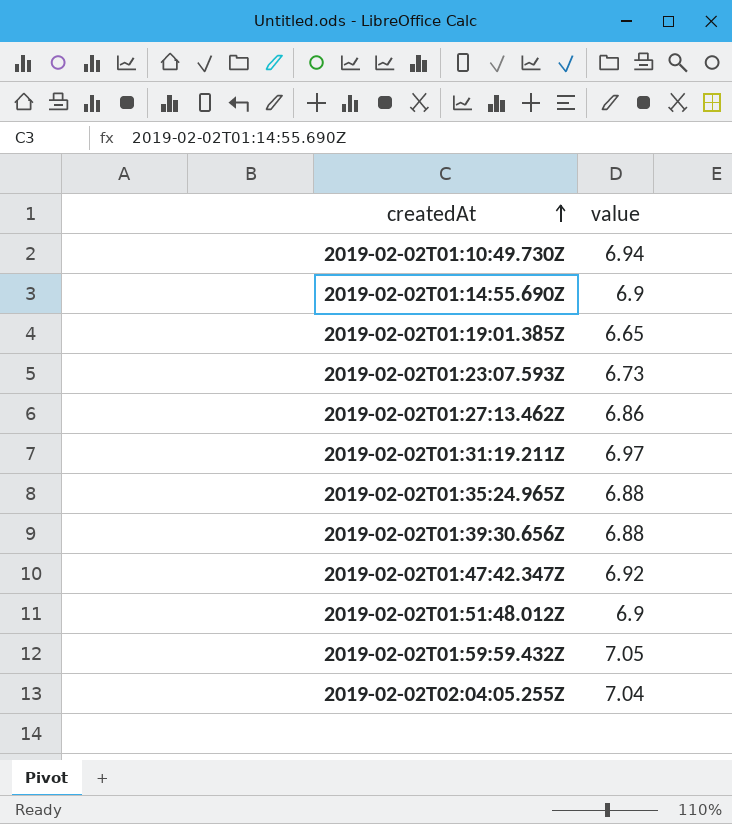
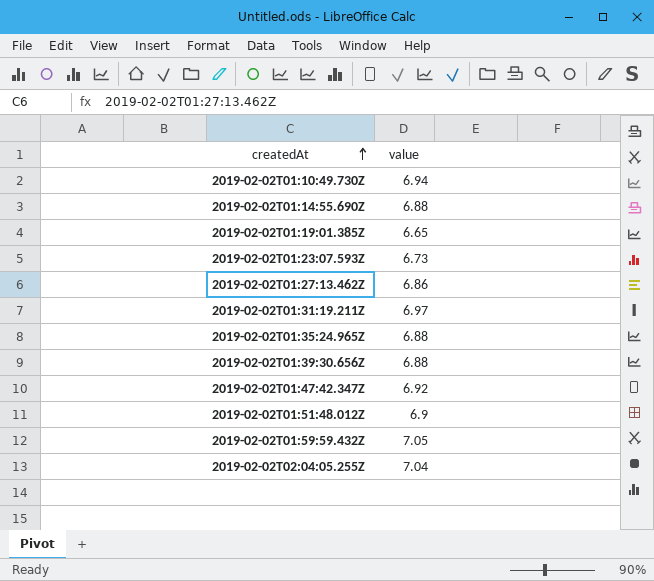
2019-02-02T01:14:55.690Z | value: 6.9 -> 6.88

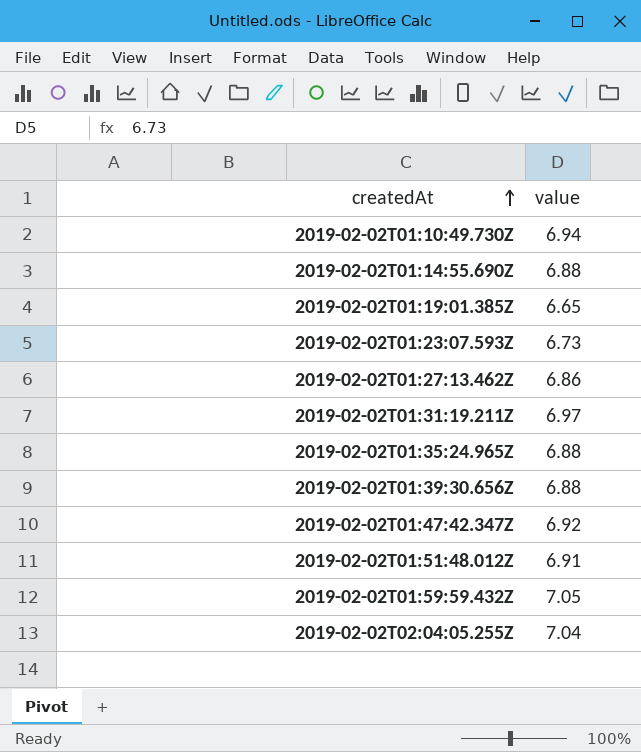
2019-02-02T01:51:48.012Z | value: 6.9 -> 6.91

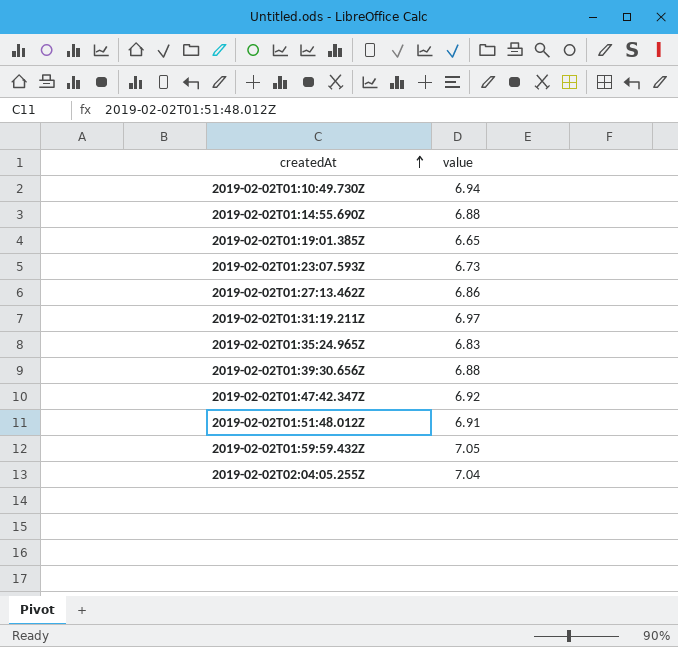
2019-02-02T01:35:24.965Z | value: 6.88 -> 6.83

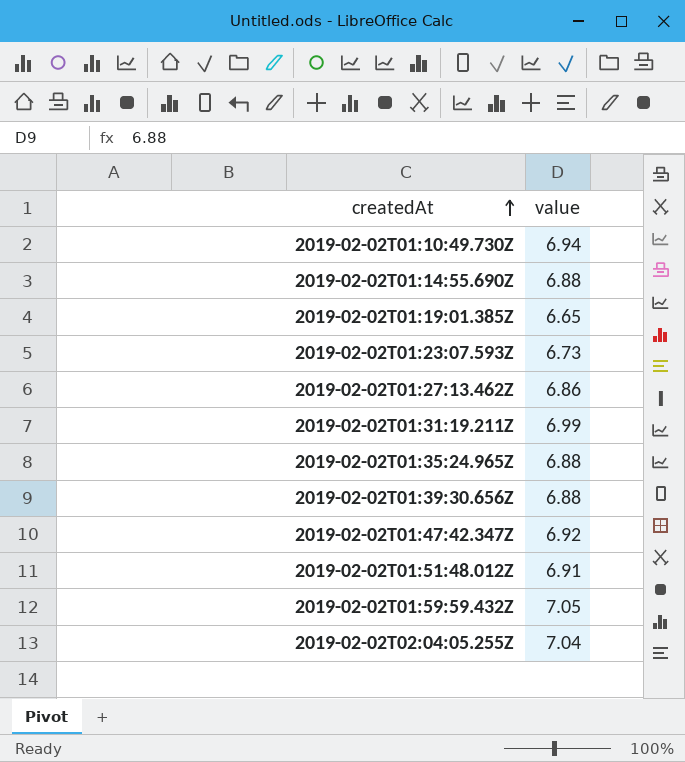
2019-02-02T01:31:19.211Z | value: 6.97 -> 6.99
2019-02-02T01:35:24.965Z | value: 6.83 -> 6.88

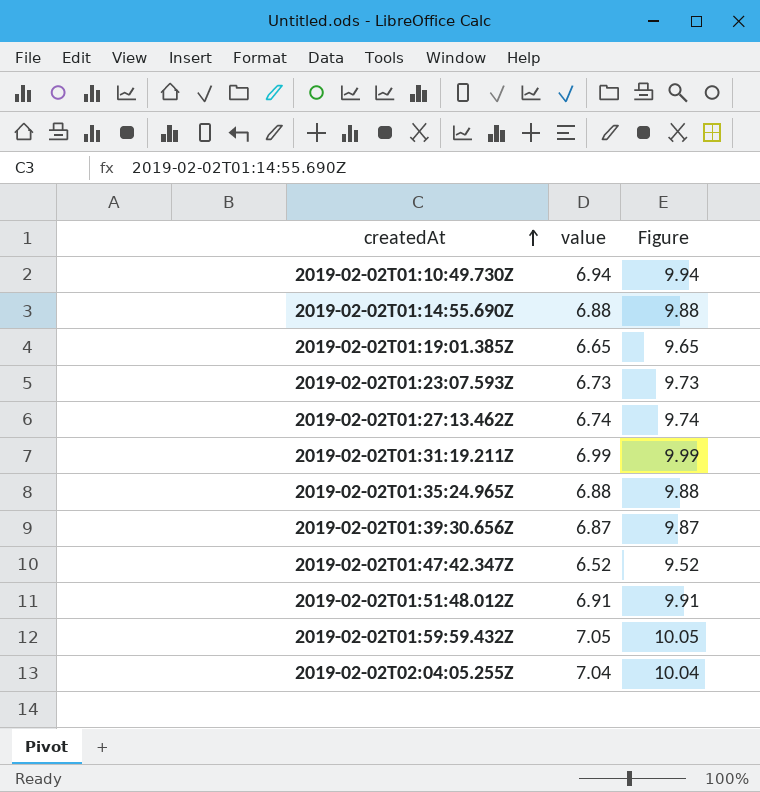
column Figure | formula: none -> [value] + 3
2019-02-02T01:27:13.462Z | value: 6.86 -> 6.74
2019-02-02T01:39:30.656Z | value: 6.88 -> 6.87
2019-02-02T01:47:42.347Z | value: 6.92 -> 6.52

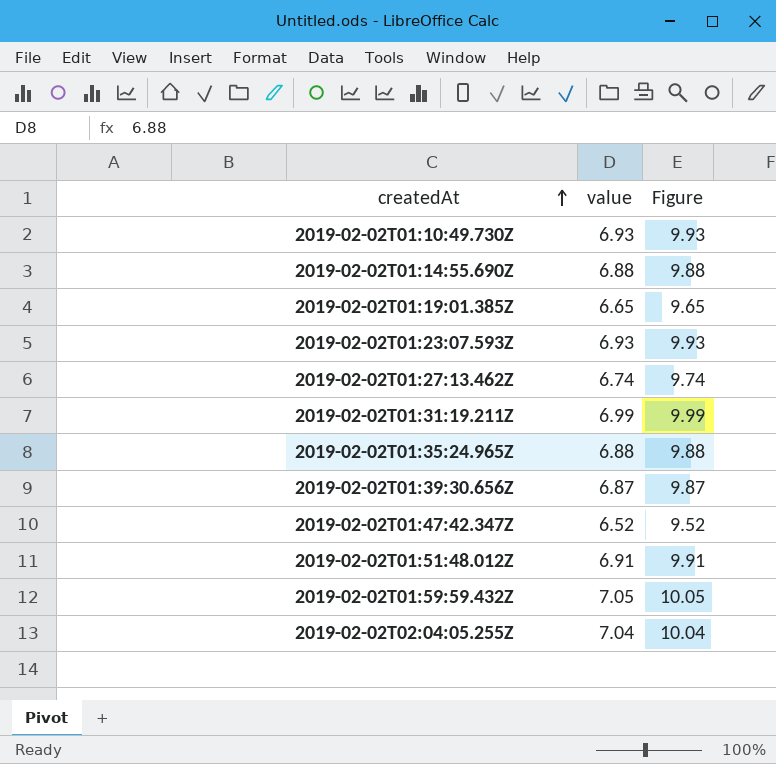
2019-02-02T01:10:49.730Z | value: 6.94 -> 6.93
2019-02-02T01:10:49.730Z | Figure: 9.94 -> 9.93
2019-02-02T01:23:07.593Z | value: 6.73 -> 6.93
2019-02-02T01:23:07.593Z | Figure: 9.73 -> 9.93

